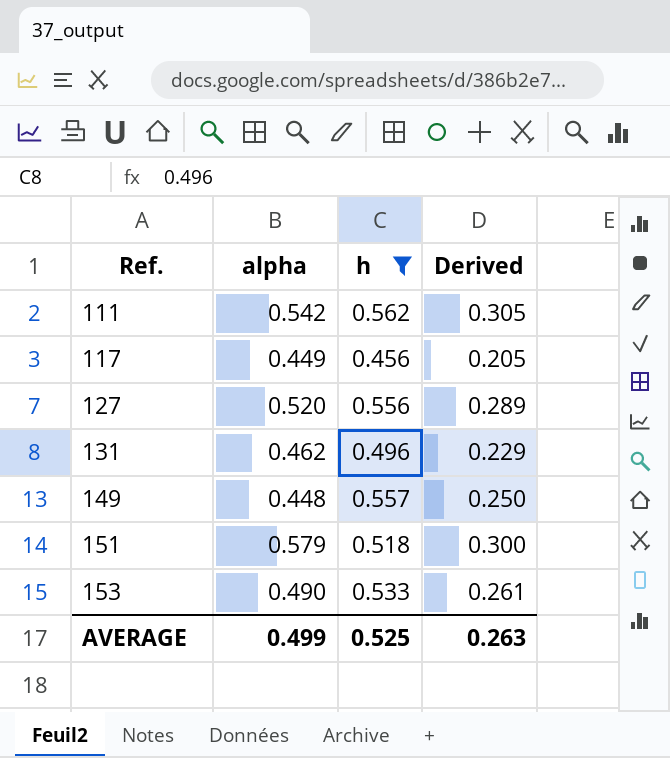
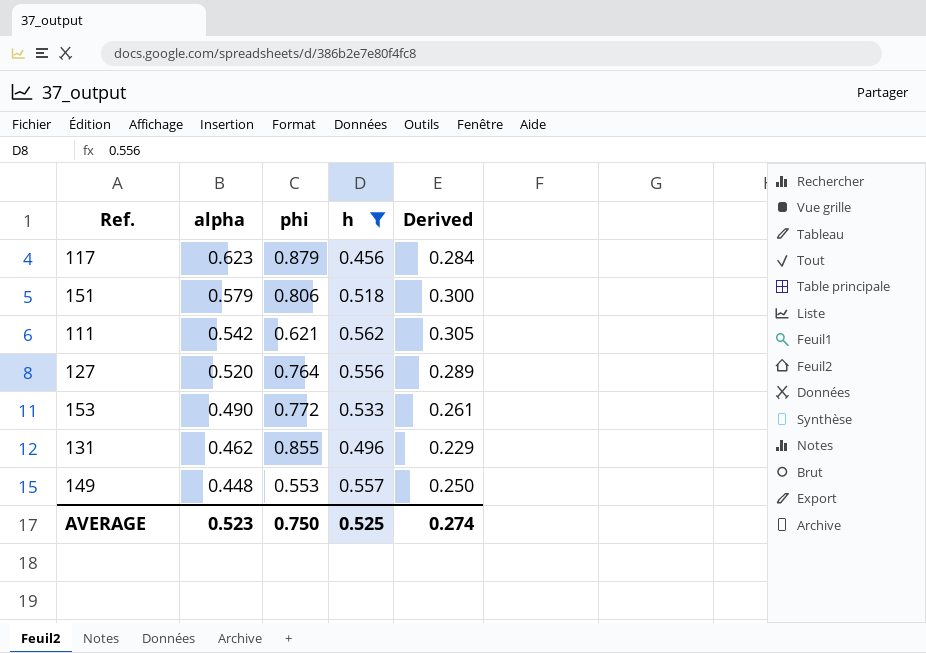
row order: Ref. ascending -> alpha descending
column phi | position: none -> 3
117 | alpha: 0.449 -> 0.623
117 | Derived: 0.205 -> 0.284
AVERAGE | alpha: 0.499 -> 0.523
AVERAGE | Derived: 0.263 -> 0.274

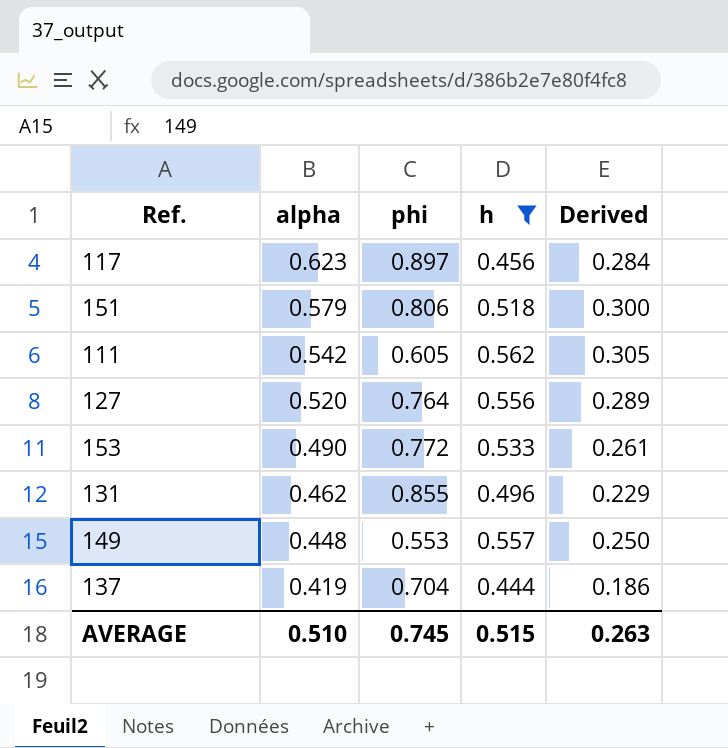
117 | phi: 0.879 -> 0.897
111 | phi: 0.621 -> 0.605
row 137: none -> 0.419 | 0.704 | 0.444 | 0.186
AVERAGE | alpha: 0.523 -> 0.510
AVERAGE | phi: 0.750 -> 0.745
AVERAGE | h: 0.525 -> 0.515
AVERAGE | Derived: 0.274 -> 0.263

